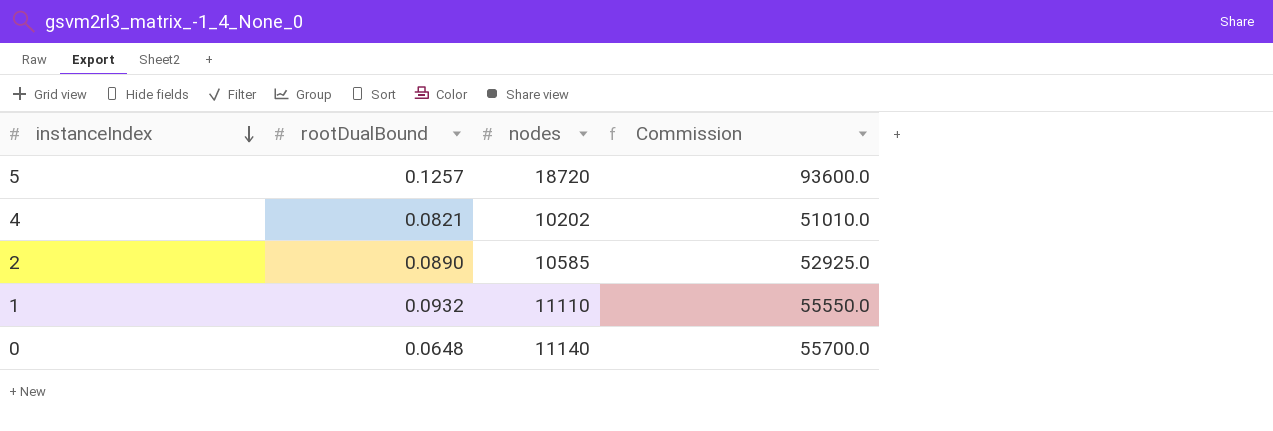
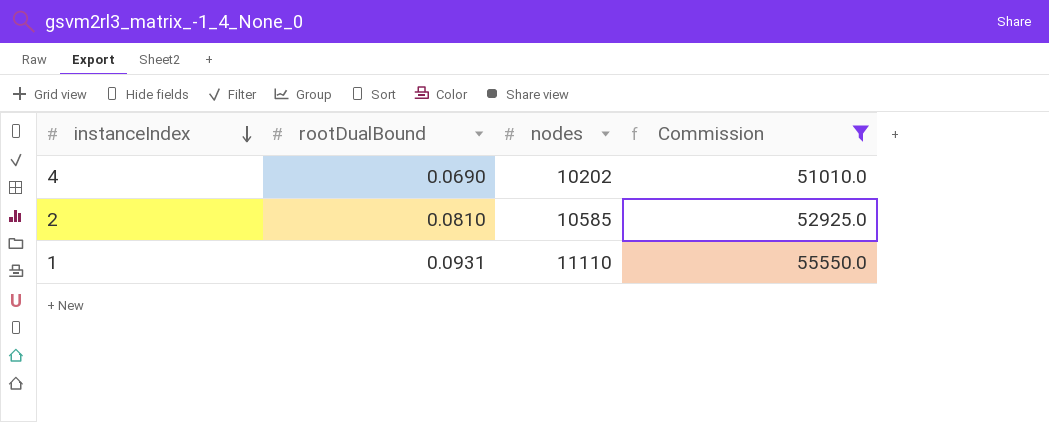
filter: none -> Commission <= 55550.0
4 | rootDualBound: 0.0821 -> 0.0690
2 | rootDualBound: 0.0890 -> 0.0810
1 | rootDualBound: 0.0932 -> 0.0931

